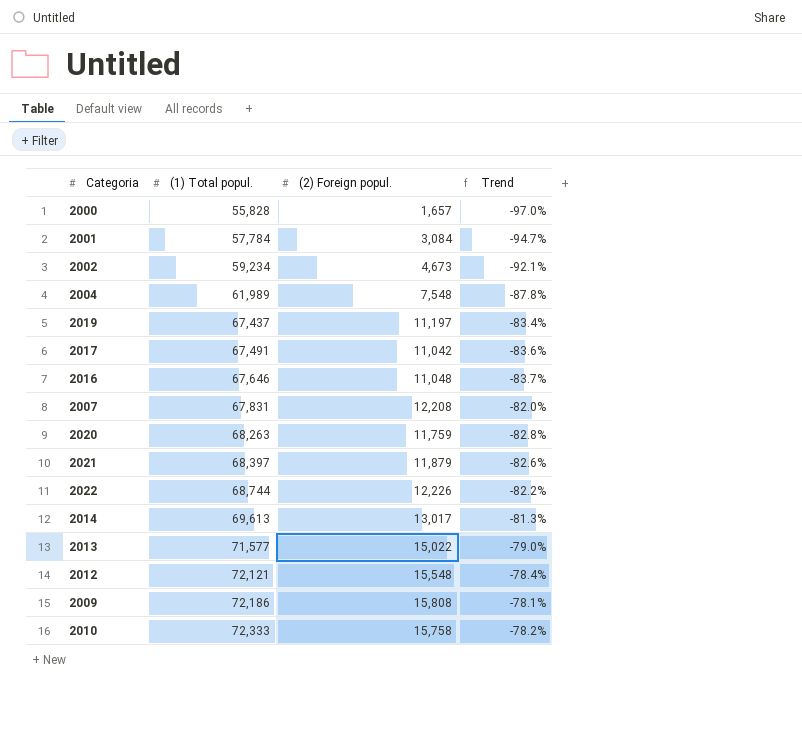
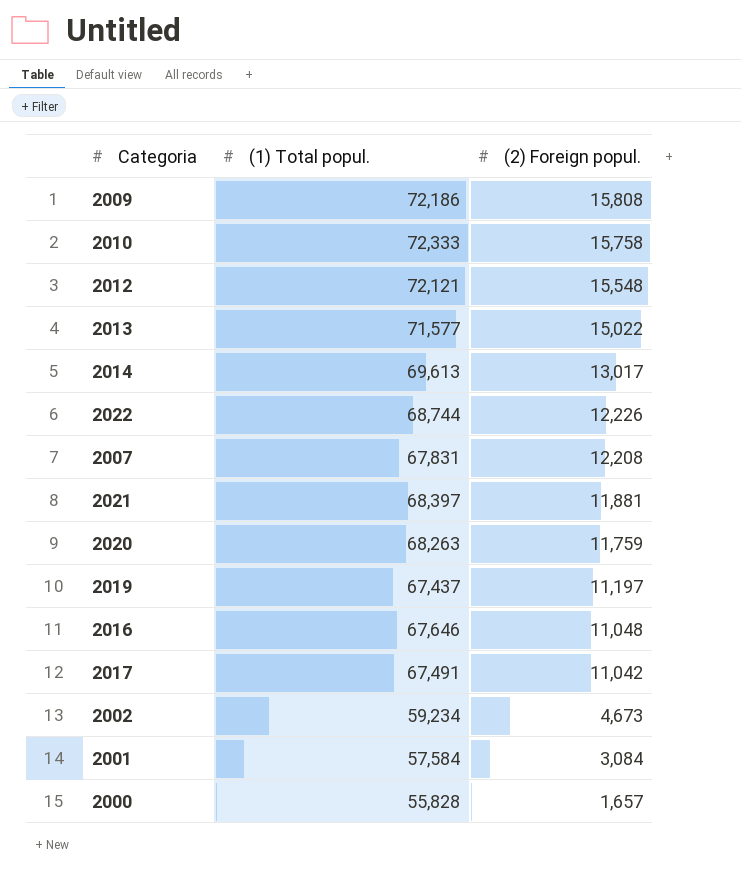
row order: (1) Total popul. ascending -> (2) Foreign popul. descending
column Trend | formula: ([(2) Foreign popul.] - [(1) Total popul.]) / [(1) Total popul.] -> none
row 2004: 61,989 | 7,548 | -87.8% -> none
2021 | (2) Foreign popul.: 11,879 -> 11,881
2001 | (1) Total popul.: 57,784 -> 57,584

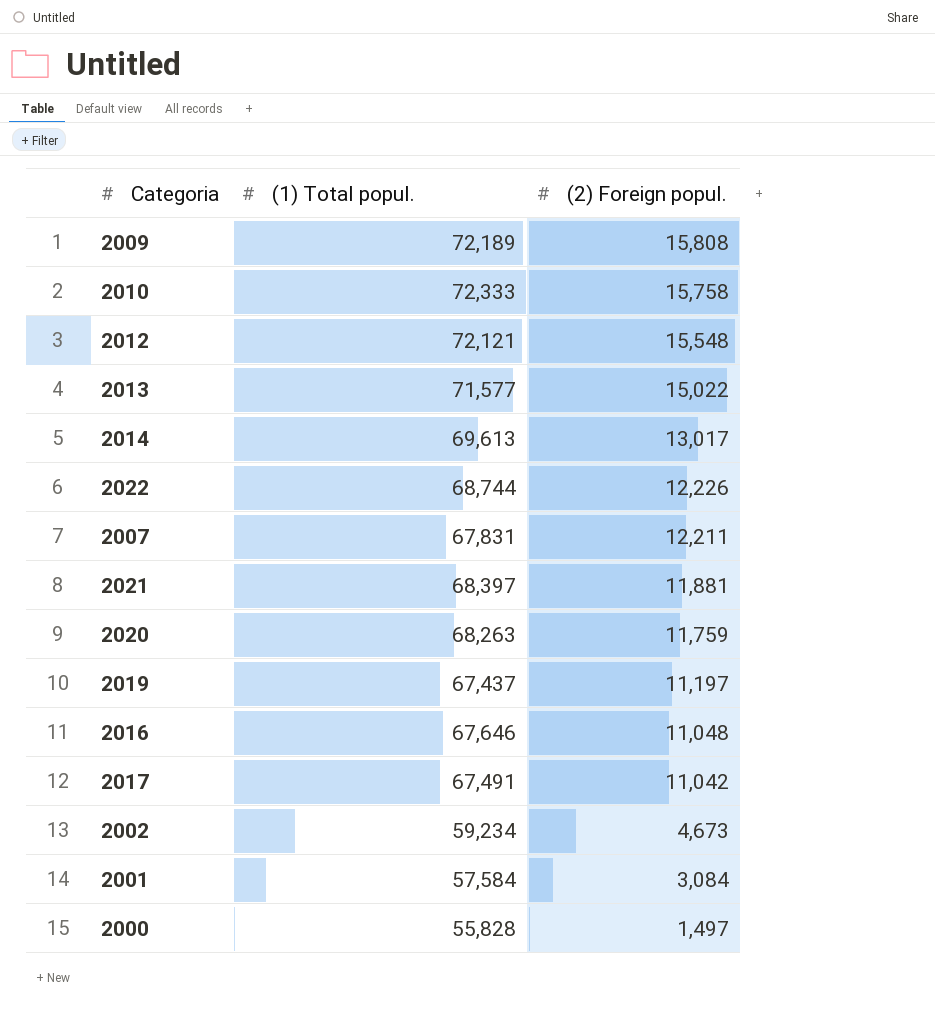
2009 | (1) Total popul.: 72,186 -> 72,189
2007 | (2) Foreign popul.: 12,208 -> 12,211
2000 | (2) Foreign popul.: 1,657 -> 1,497

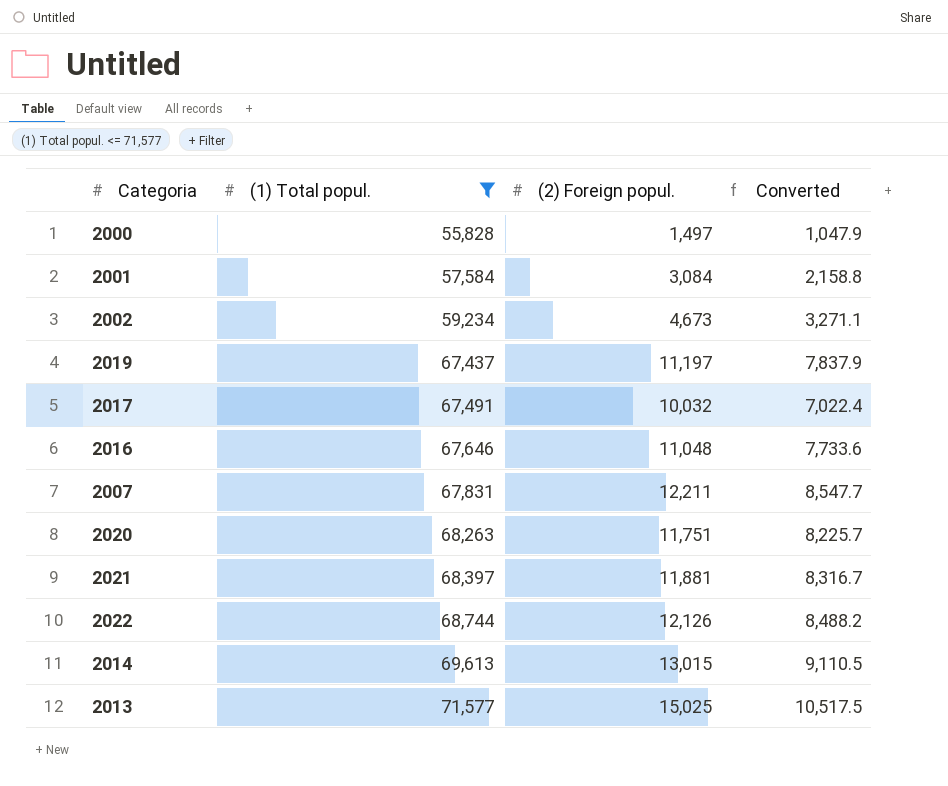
filter: none -> (1) Total popul. <= 71,577
row order: (2) Foreign popul. descending -> (1) Total popul. ascending
column Converted | formula: none -> [(2) Foreign popul.] * 0.7
2017 | (2) Foreign popul.: 11,042 -> 10,032
2020 | (2) Foreign popul.: 11,759 -> 11,751
2022 | (2) Foreign popul.: 12,226 -> 12,126
2014 | (2) Foreign popul.: 13,017 -> 13,015
2013 | (2) Foreign popul.: 15,022 -> 15,025

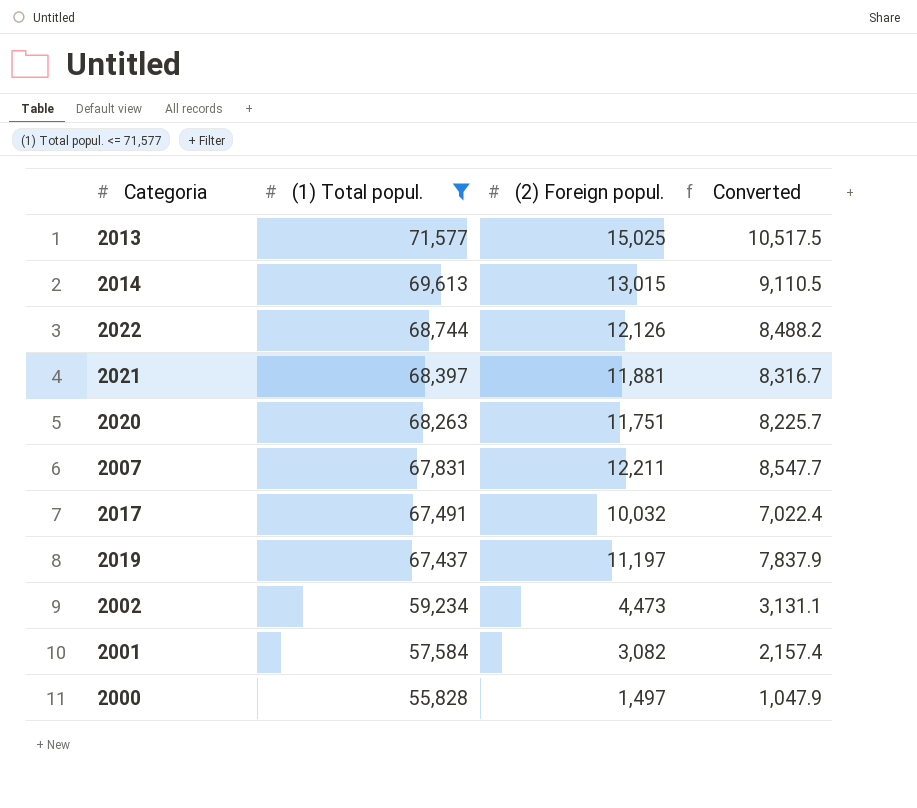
row order: (1) Total popul. ascending -> (1) Total popul. descending
row 2016: 67,646 | 11,048 | 7,733.6 -> none
2002 | (2) Foreign popul.: 4,673 -> 4,473
2002 | Converted: 3,271.1 -> 3,131.1
2001 | (2) Foreign popul.: 3,084 -> 3,082
2001 | Converted: 2,158.8 -> 2,157.4

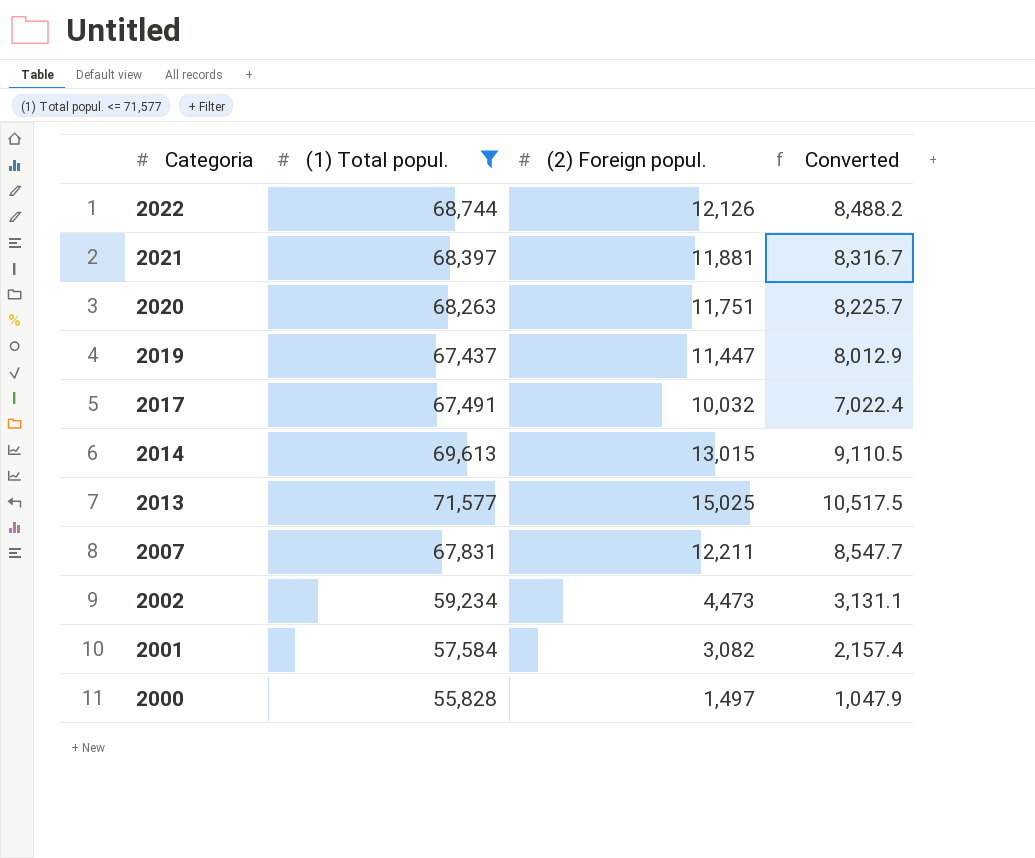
row order: (1) Total popul. descending -> Categoria descending
2019 | (2) Foreign popul.: 11,197 -> 11,447
2019 | Converted: 7,837.9 -> 8,012.9

